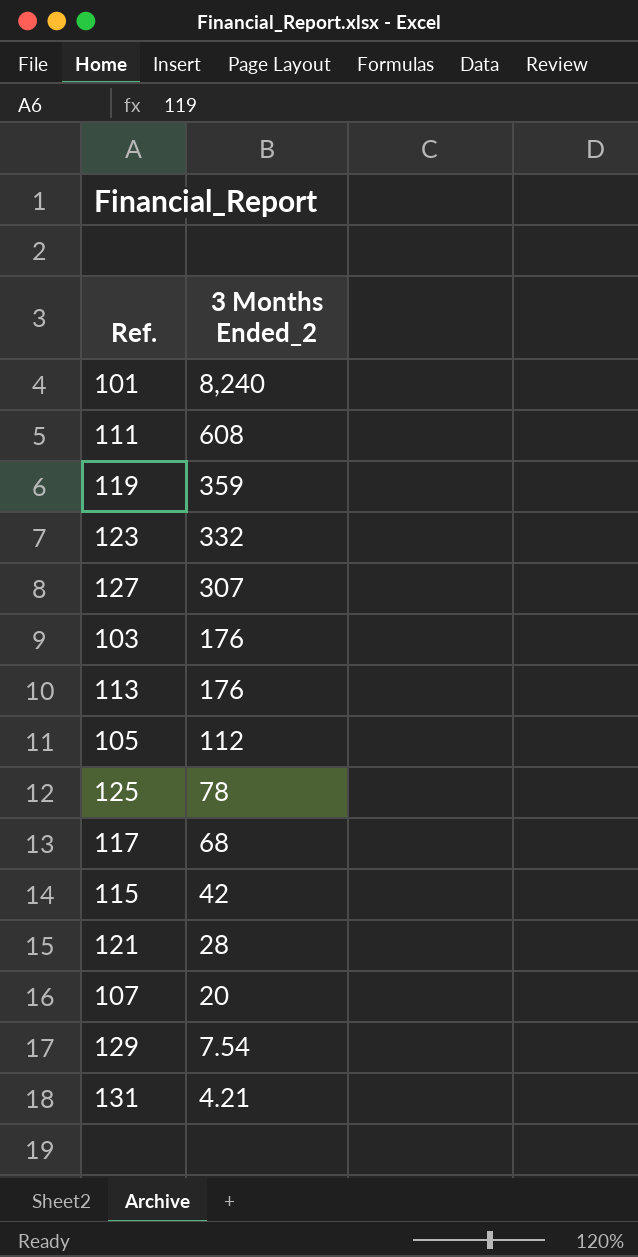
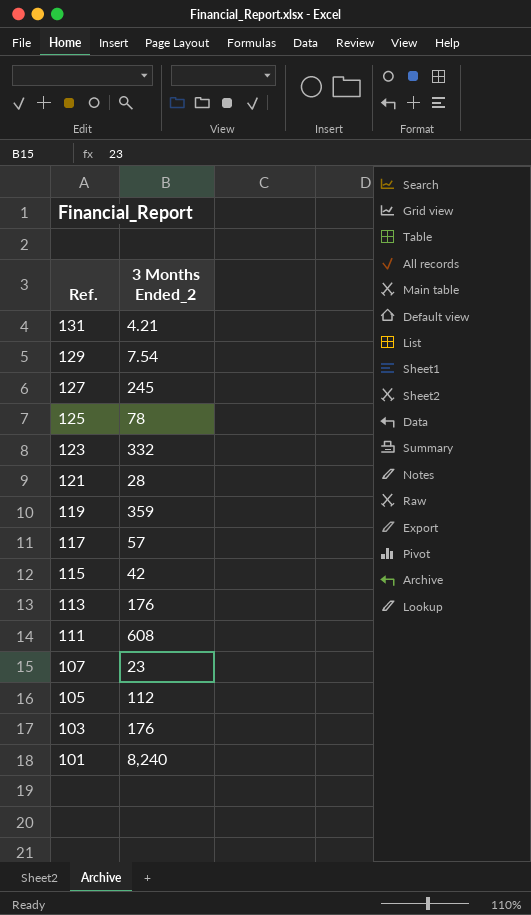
row order: 3 Months Ended_2 descending -> Ref. descending
127 | 3 Months Ended_2: 307 -> 245
117 | 3 Months Ended_2: 68 -> 57
107 | 3 Months Ended_2: 20 -> 23

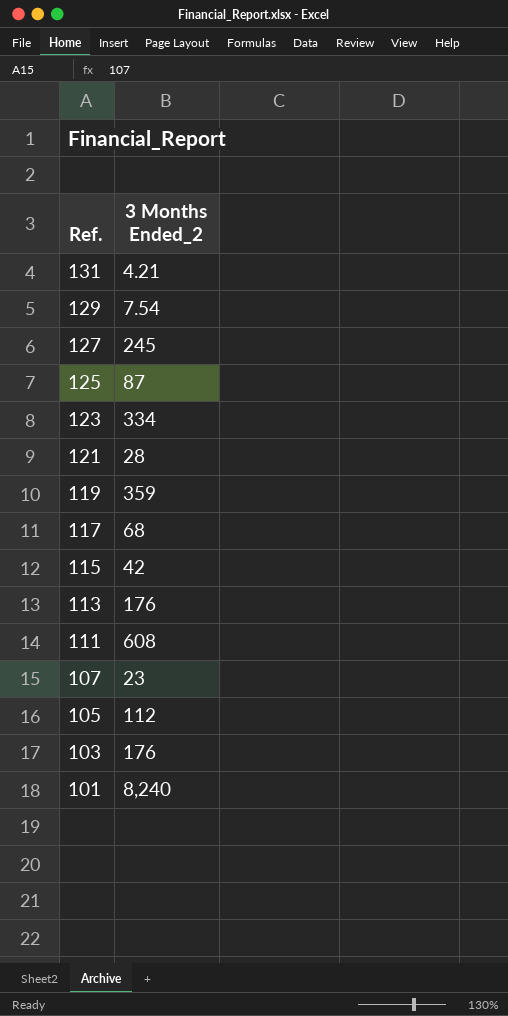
125 | 3 Months Ended_2: 78 -> 87
123 | 3 Months Ended_2: 332 -> 334
117 | 3 Months Ended_2: 57 -> 68

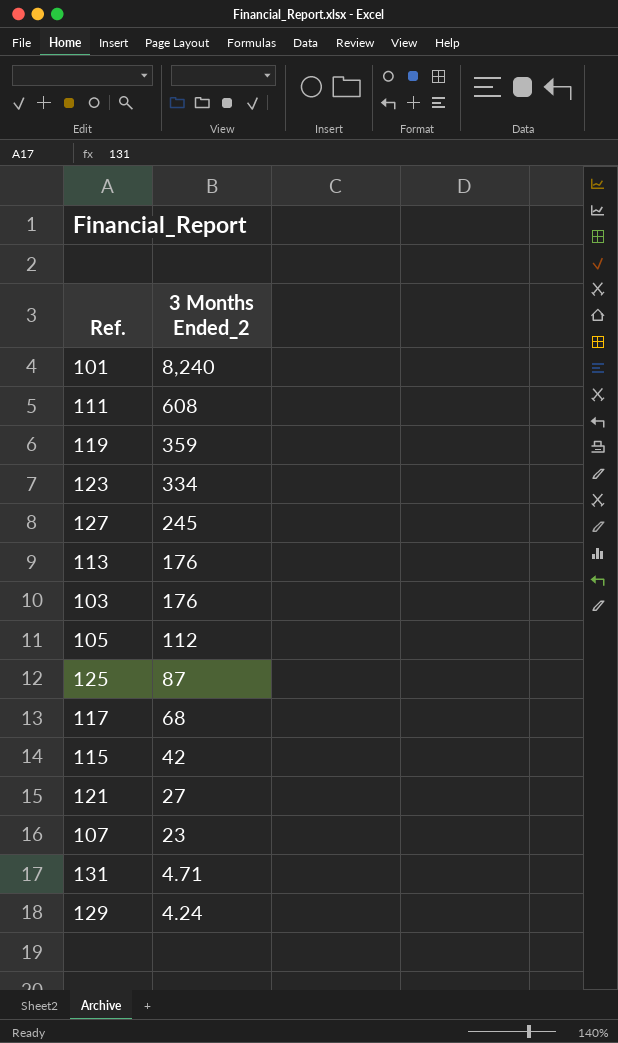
row order: Ref. descending -> 3 Months Ended_2 descending
121 | 3 Months Ended_2: 28 -> 27
131 | 3 Months Ended_2: 4.21 -> 4.71
129 | 3 Months Ended_2: 7.54 -> 4.24

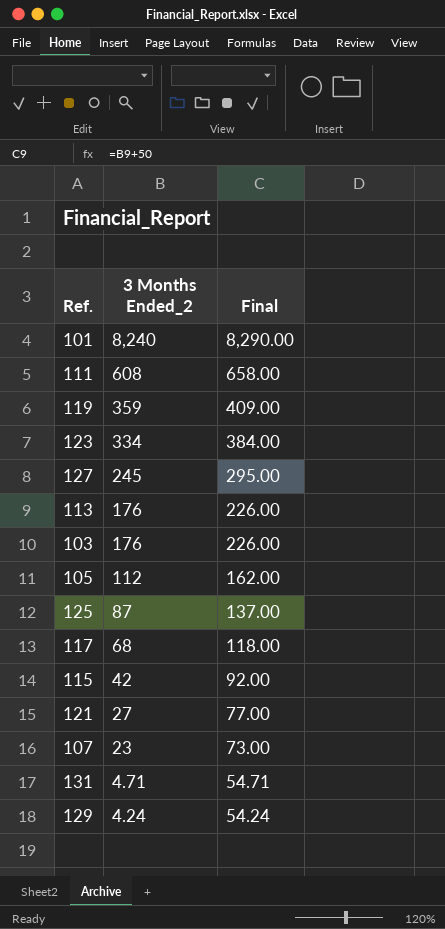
column Final | formula: none -> [3 Months Ended_2] + 50

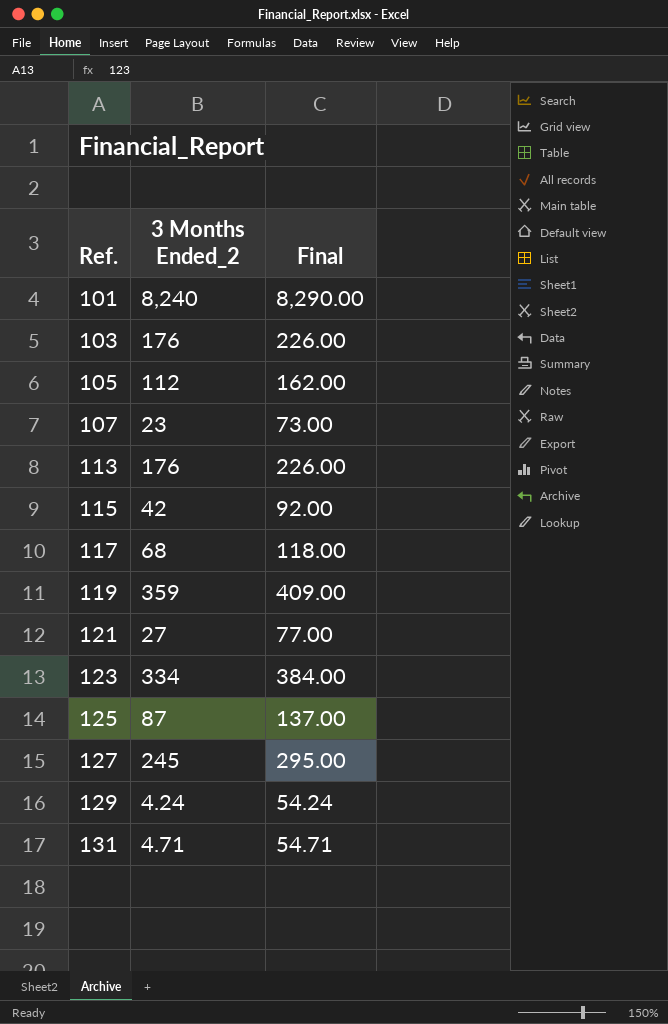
row order: 3 Months Ended_2 descending -> Ref. ascending
row 111: 608 | 658.00 -> none

